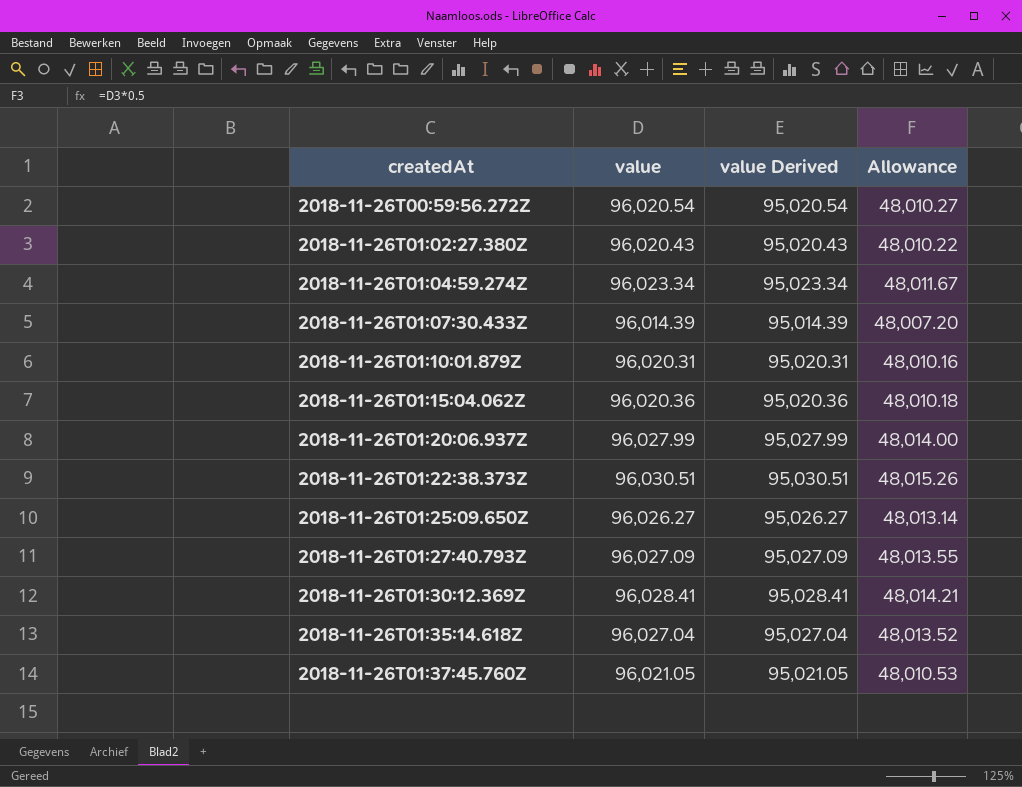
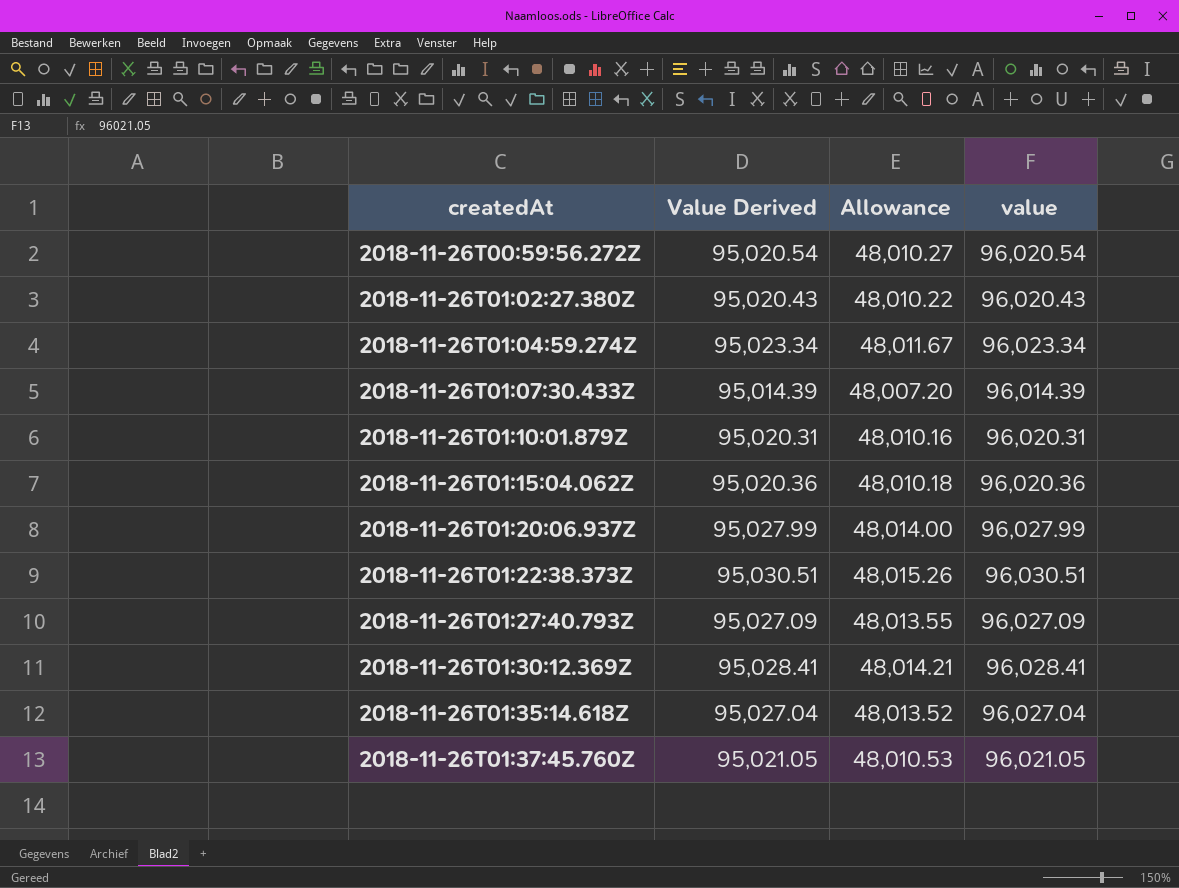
column name: value Derived -> Value Derived
column value | position: 2 -> 4
row 2018-11-26T01:25:09.650Z: 96,026.27 | 95,026.27 | 48,013.14 -> none

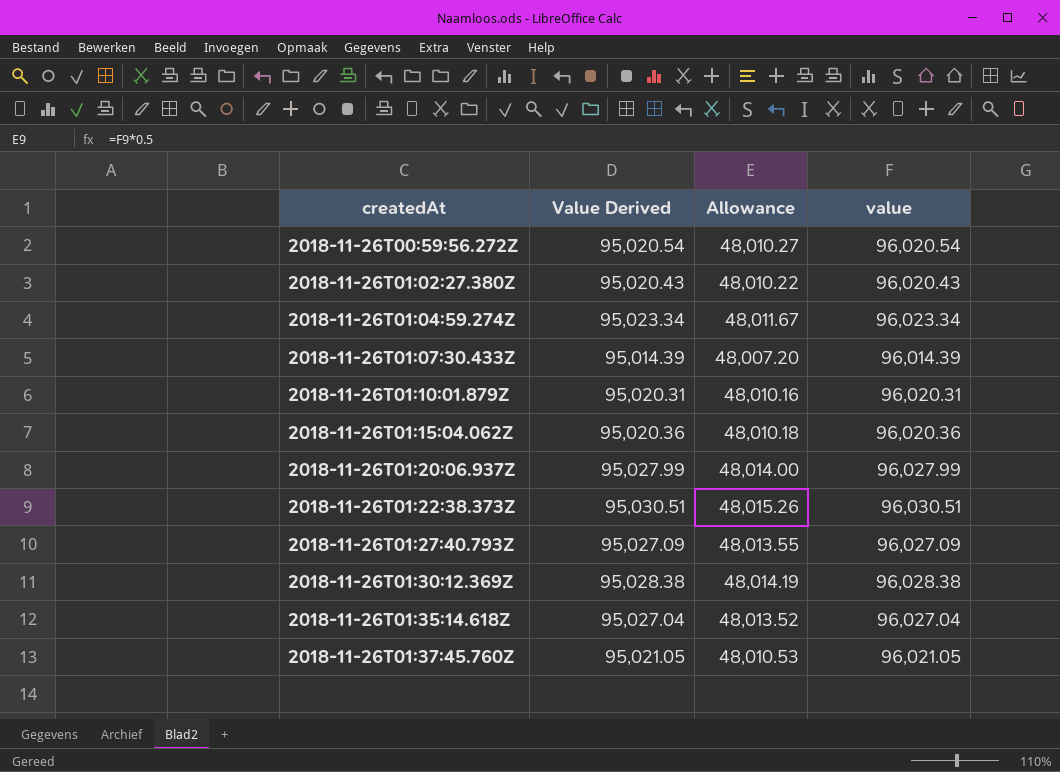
2018-11-26T01:30:12.369Z | Value Derived: 95,028.41 -> 95,028.38
2018-11-26T01:30:12.369Z | Allowance: 48,014.21 -> 48,014.19
2018-11-26T01:30:12.369Z | value: 96,028.41 -> 96,028.38

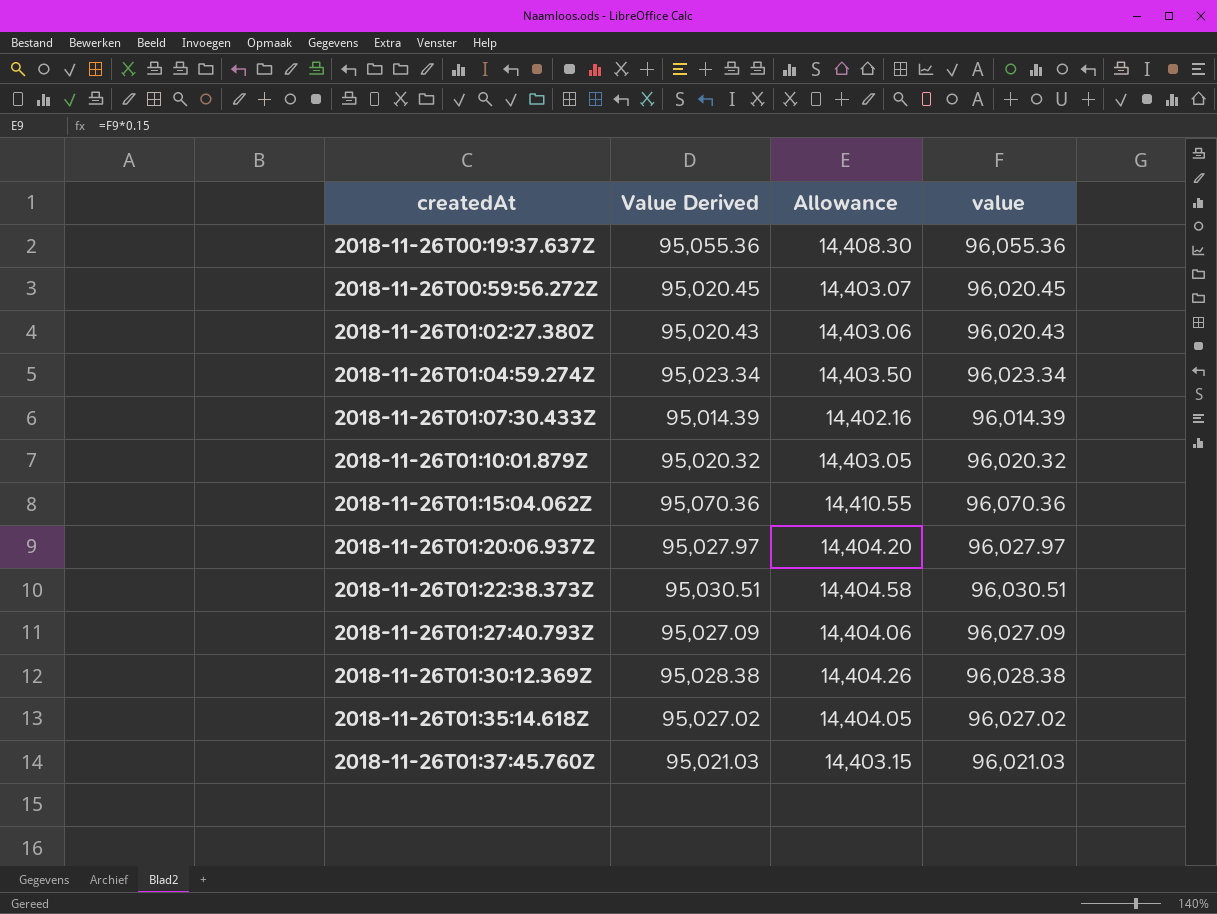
column Allowance | formula: [value] * 0.5 -> [value] * 0.15
row 2018-11-26T00:19:37.637Z: none -> 95,055.36 | 14,408.30 | 96,055.36
2018-11-26T00:59:56.272Z | Value Derived: 95,020.54 -> 95,020.45
2018-11-26T00:59:56.272Z | value: 96,020.54 -> 96,020.45
2018-11-26T01:10:01.879Z | Value Derived: 95,020.31 -> 95,020.32
2018-11-26T01:10:01.879Z | value: 96,020.31 -> 96,020.32
2018-11-26T01:15:04.062Z | Value Derived: 95,020.36 -> 95,070.36
2018-11-26T01:15:04.062Z | value: 96,020.36 -> 96,070.36
2018-11-26T01:20:06.937Z | Value Derived: 95,027.99 -> 95,027.97
2018-11-26T01:20:06.937Z | value: 96,027.99 -> 96,027.97
2018-11-26T01:35:14.618Z | Value Derived: 95,027.04 -> 95,027.02
2018-11-26T01:35:14.618Z | value: 96,027.04 -> 96,027.02
2018-11-26T01:37:45.760Z | Value Derived: 95,021.05 -> 95,021.03
2018-11-26T01:37:45.760Z | value: 96,021.05 -> 96,021.03

